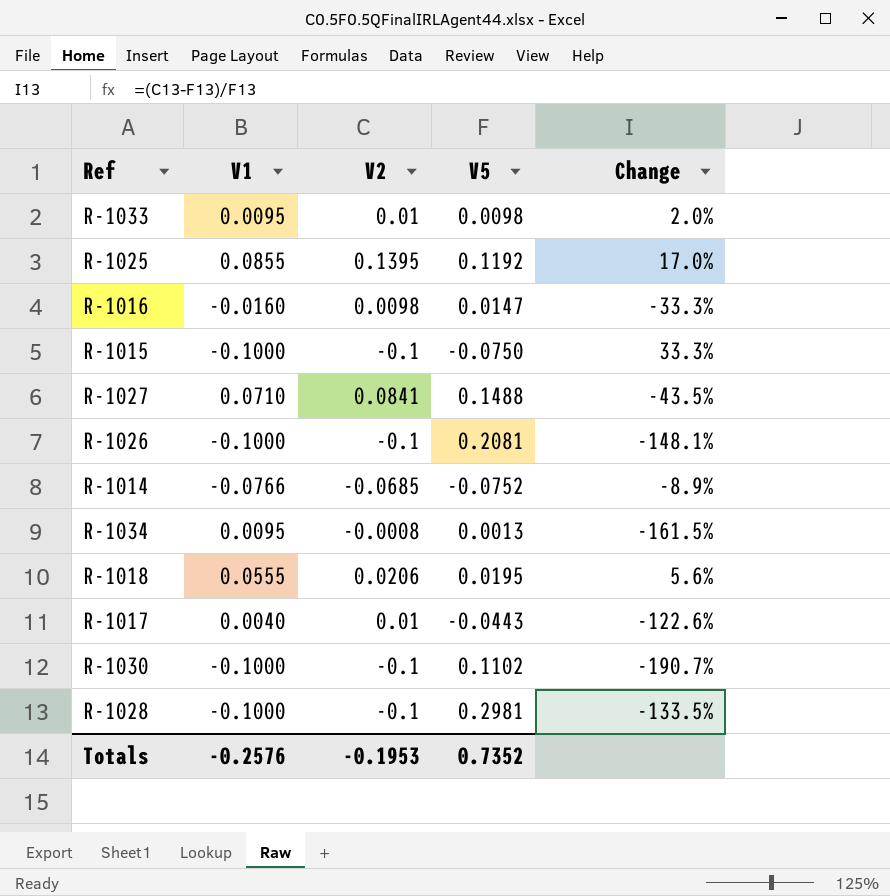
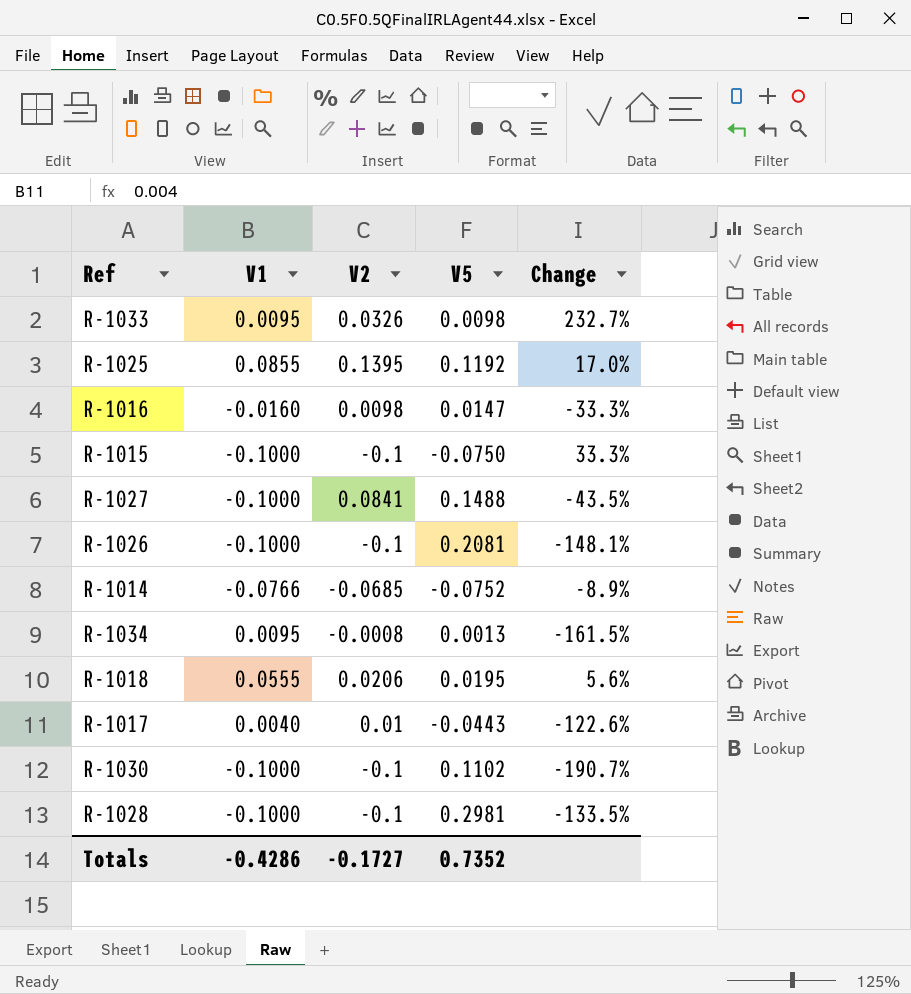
R-1033 | V2: 0.01 -> 0.0326
R-1033 | Change: 2.0% -> 232.7%
R-1027 | V1: 0.0710 -> -0.1000
Totals | V1: -0.2576 -> -0.4286
Totals | V2: -0.1953 -> -0.1727

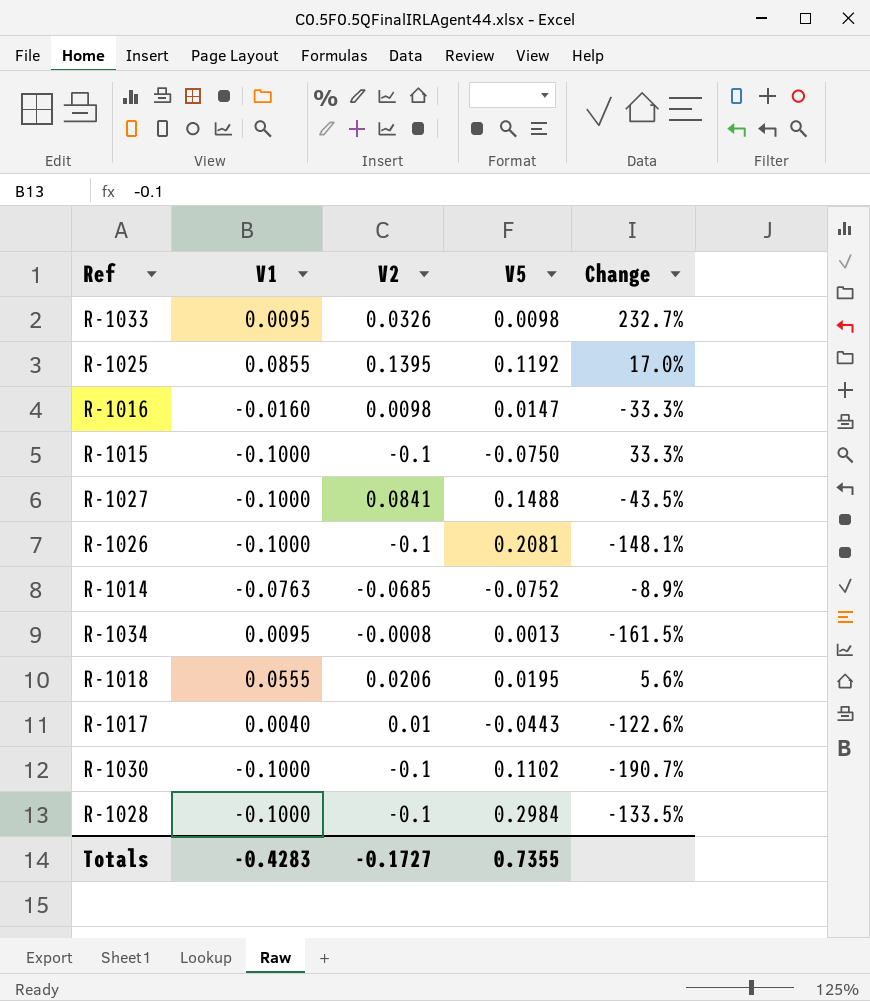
R-1014 | V1: -0.0766 -> -0.0763
R-1028 | V5: 0.2981 -> 0.2984
Totals | V1: -0.4286 -> -0.4283
Totals | V5: 0.7352 -> 0.7355

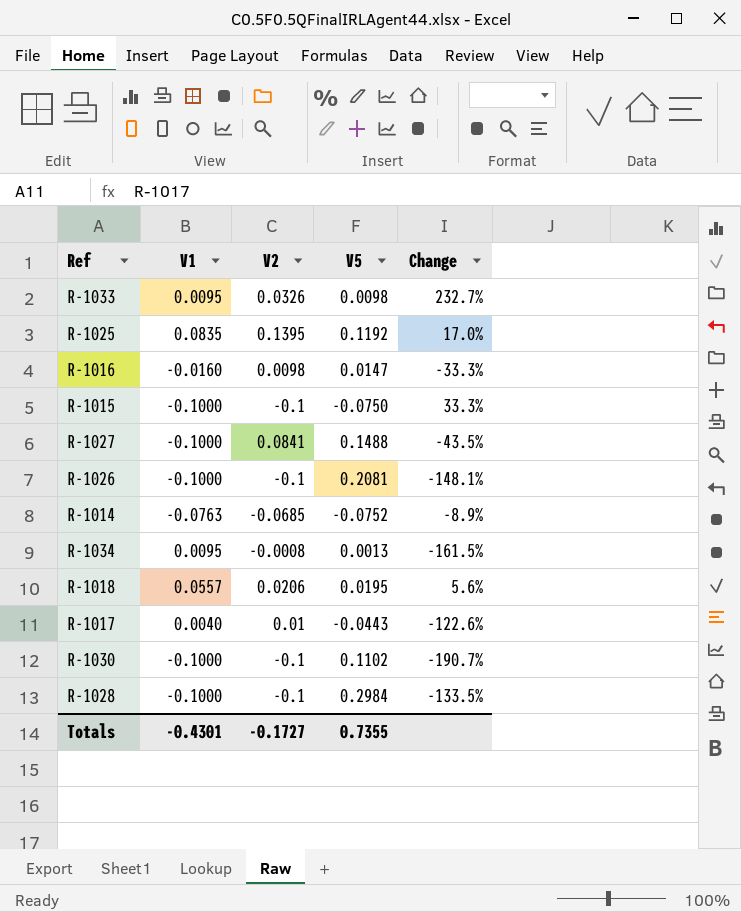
R-1025 | V1: 0.0855 -> 0.0835
R-1018 | V1: 0.0555 -> 0.0557
Totals | V1: -0.4283 -> -0.4301

